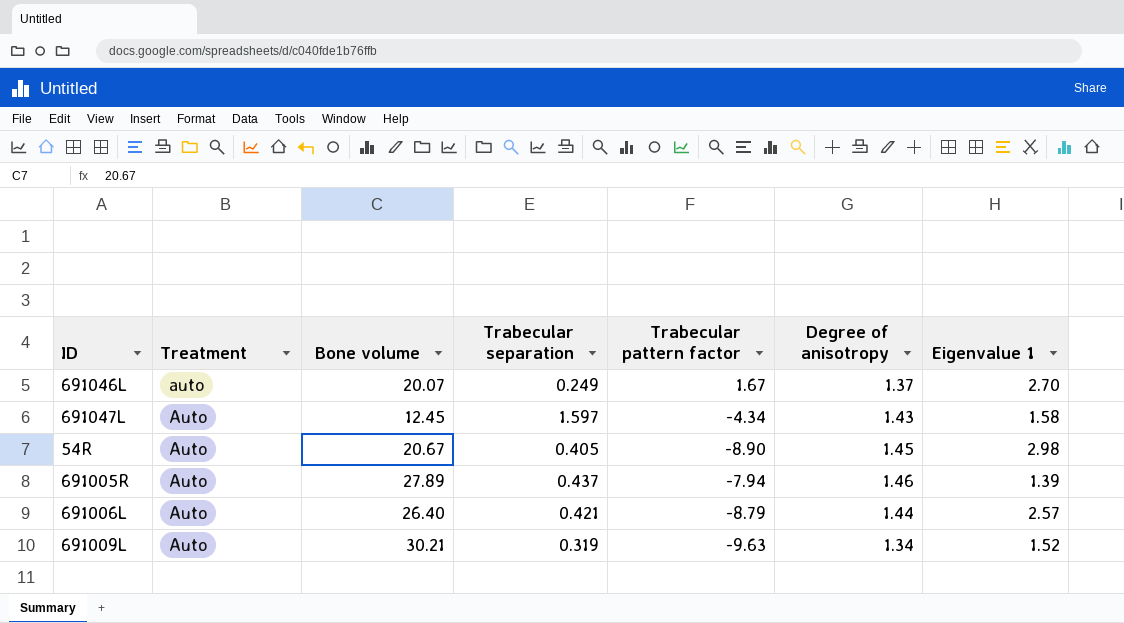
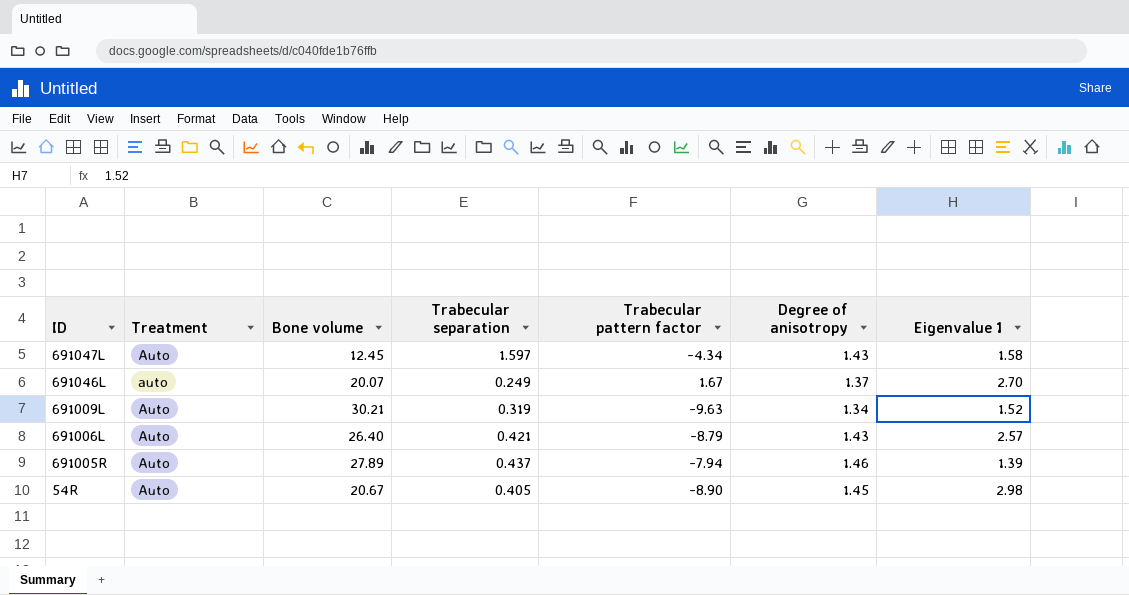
row order: none -> ID descending
691006L | Degree of anisotropy: 1.44 -> 1.43

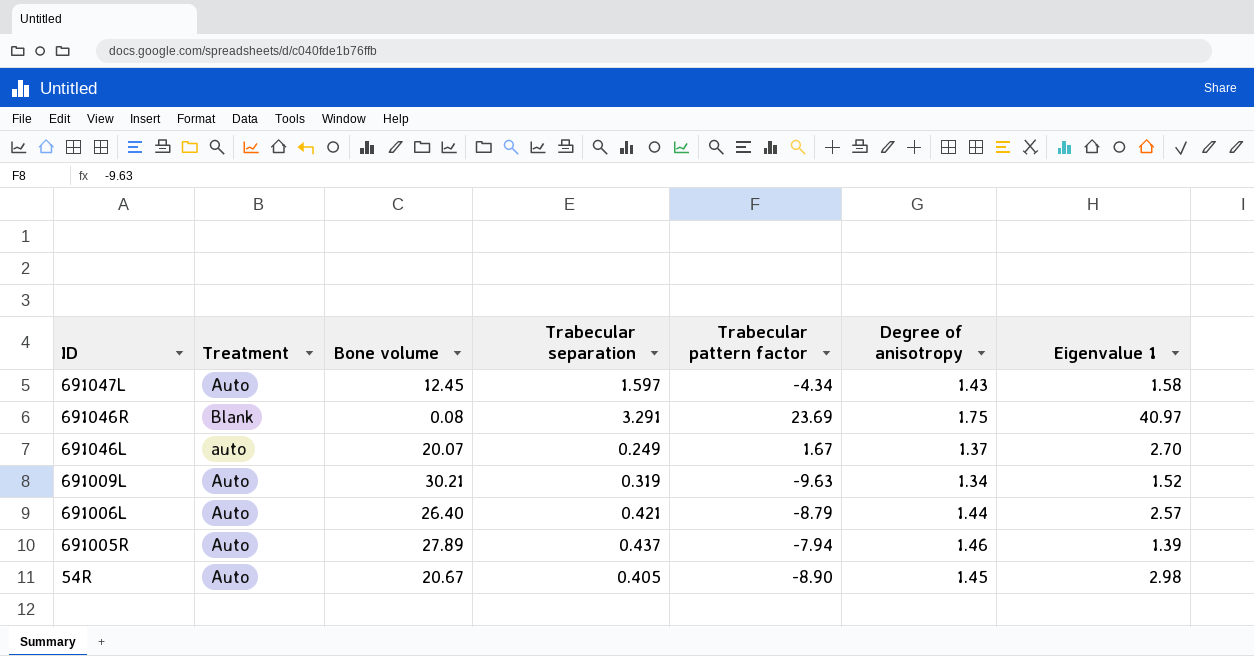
row 691046R: none -> Blank | 0.08 | 3.291 | 23.69 | 1.75 | 40.97
691006L | Degree of anisotropy: 1.43 -> 1.44

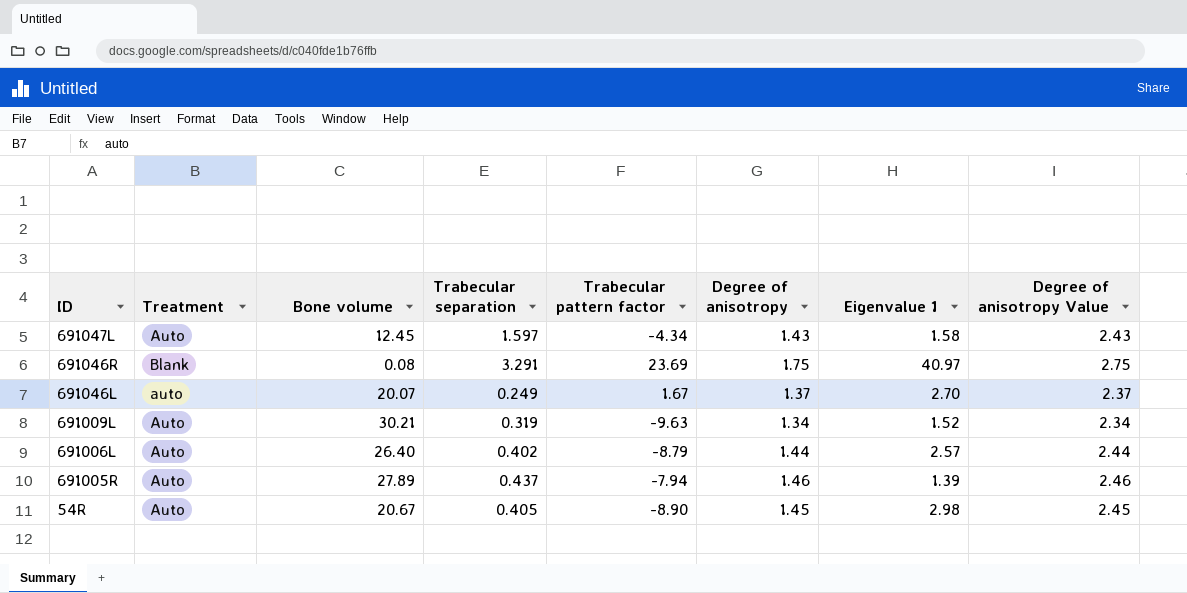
column Degree of anisotropy Value | formula: none -> [Degree of anisotropy] + 1
691006L | Trabecular separation: 0.421 -> 0.402

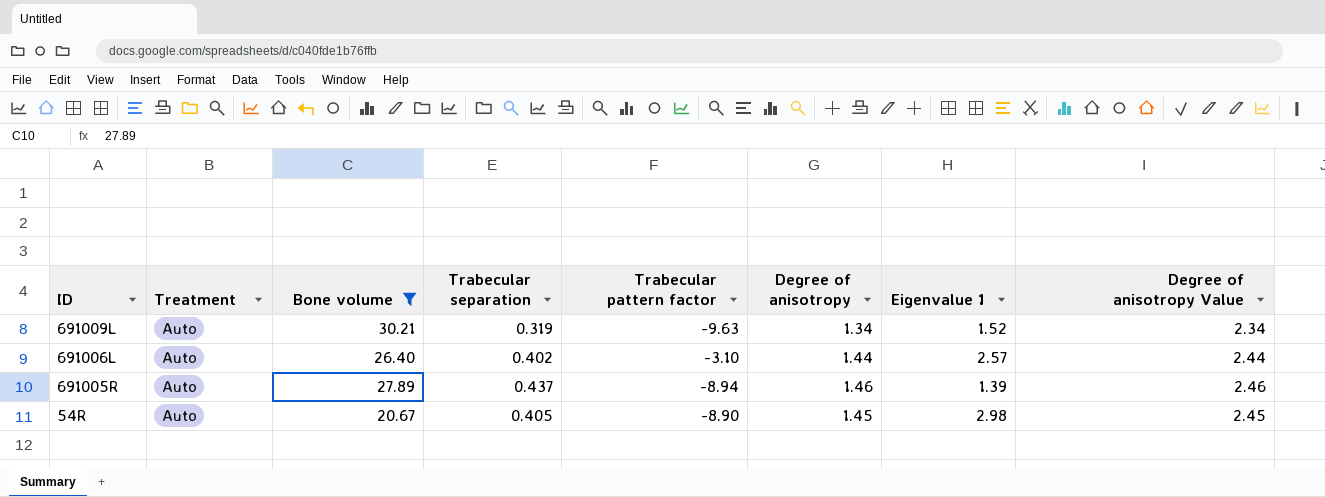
filter: none -> Bone volume >= 20.67
691006L | Trabecular pattern factor: -8.79 -> -3.10
691005R | Trabecular pattern factor: -7.94 -> -8.94

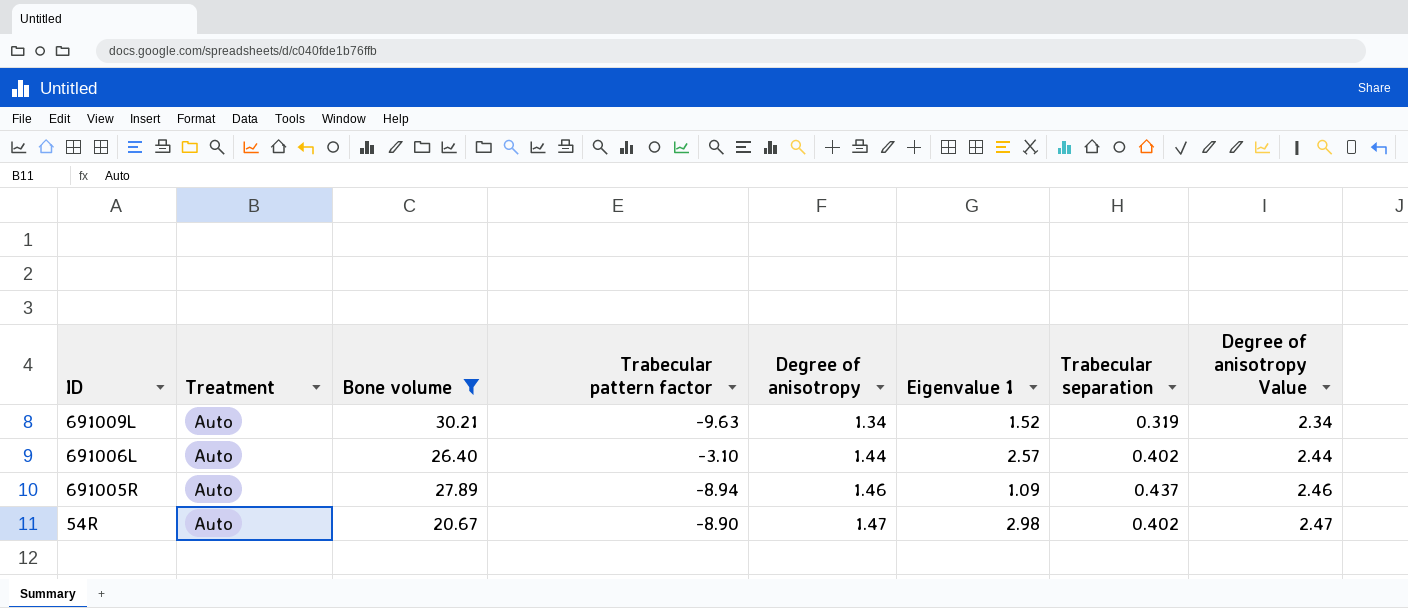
column Trabecular separation | position: 4 -> 7
691005R | Eigenvalue 1: 1.39 -> 1.09
54R | Degree of anisotropy: 1.45 -> 1.47
54R | Trabecular separation: 0.405 -> 0.402
54R | Degree of anisotropy Value: 2.45 -> 2.47

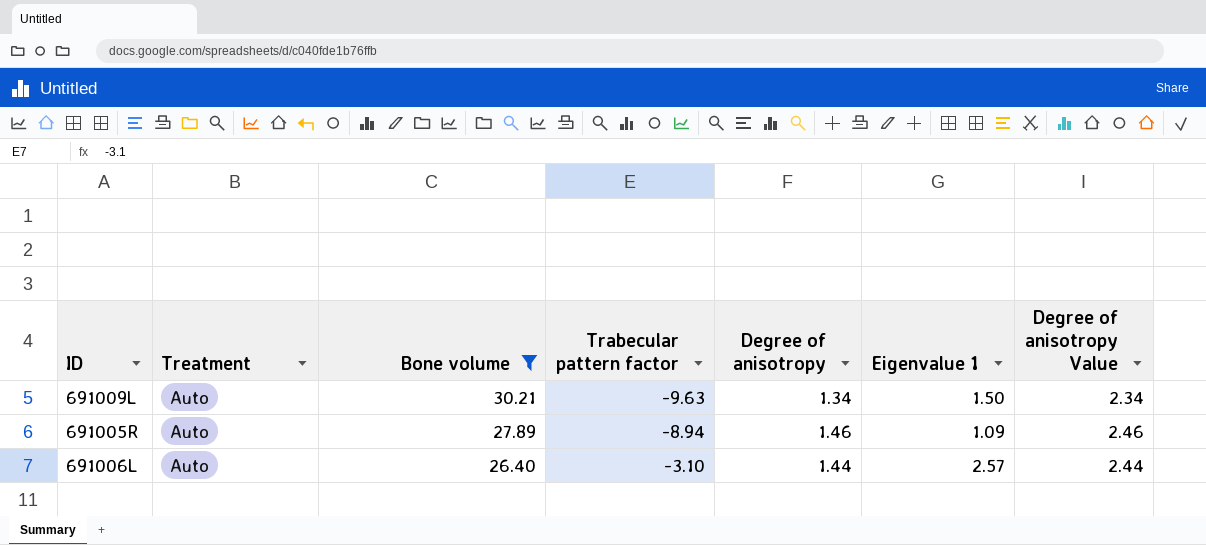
row order: ID descending -> Bone volume descending
column Trabecular separation | position: 7 -> none
row 54R: Auto | 20.67 | -8.90 | 1.47 | 2.98 | 0.402 | 2.47 -> none
691009L | Eigenvalue 1: 1.52 -> 1.50

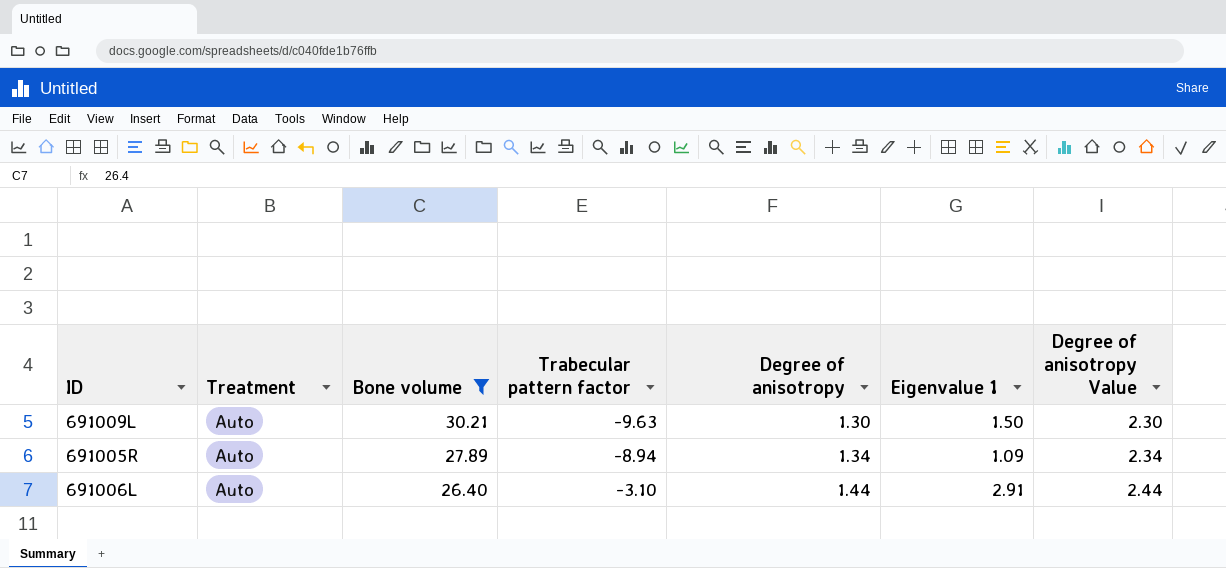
691009L | Degree of anisotropy: 1.34 -> 1.30
691009L | Degree of anisotropy Value: 2.34 -> 2.30
691005R | Degree of anisotropy: 1.46 -> 1.34
691005R | Degree of anisotropy Value: 2.46 -> 2.34
691006L | Eigenvalue 1: 2.57 -> 2.91

